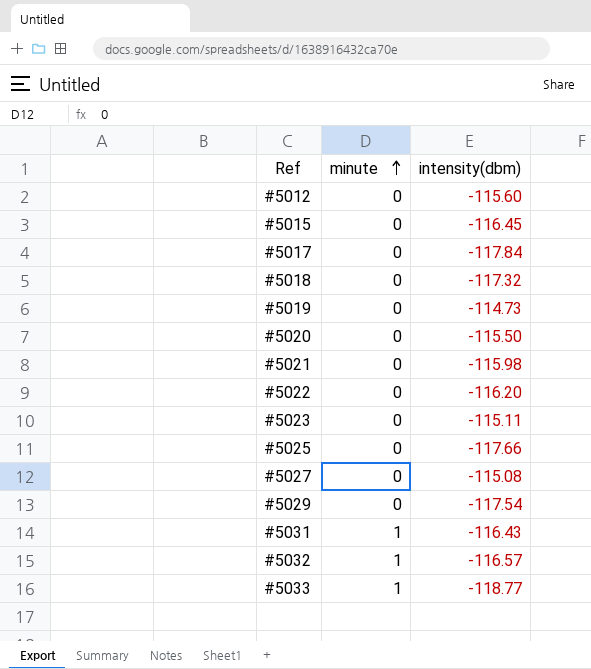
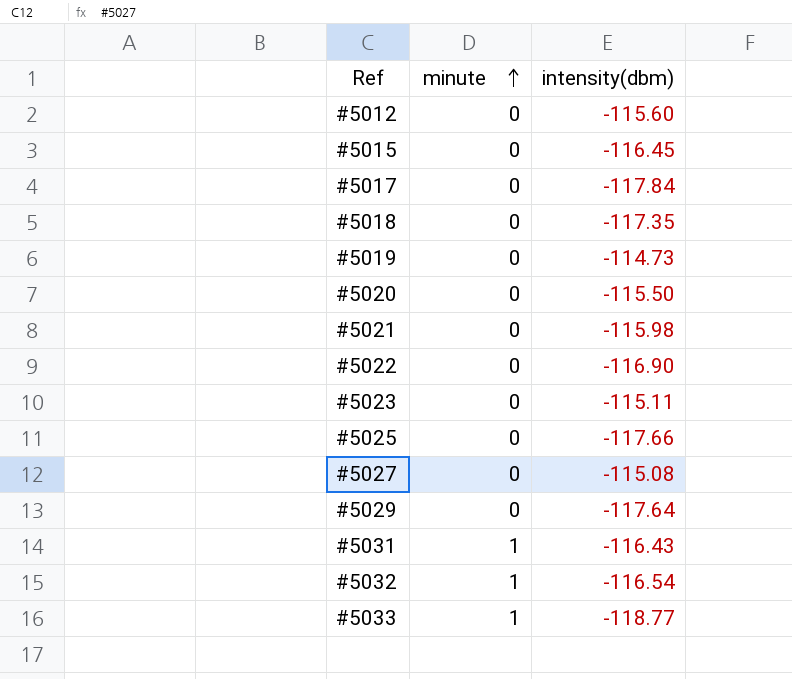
#5018 | intensity(dbm): -117.32 -> -117.35
#5022 | intensity(dbm): -116.20 -> -116.90
#5029 | intensity(dbm): -117.54 -> -117.64
#5032 | intensity(dbm): -116.57 -> -116.54

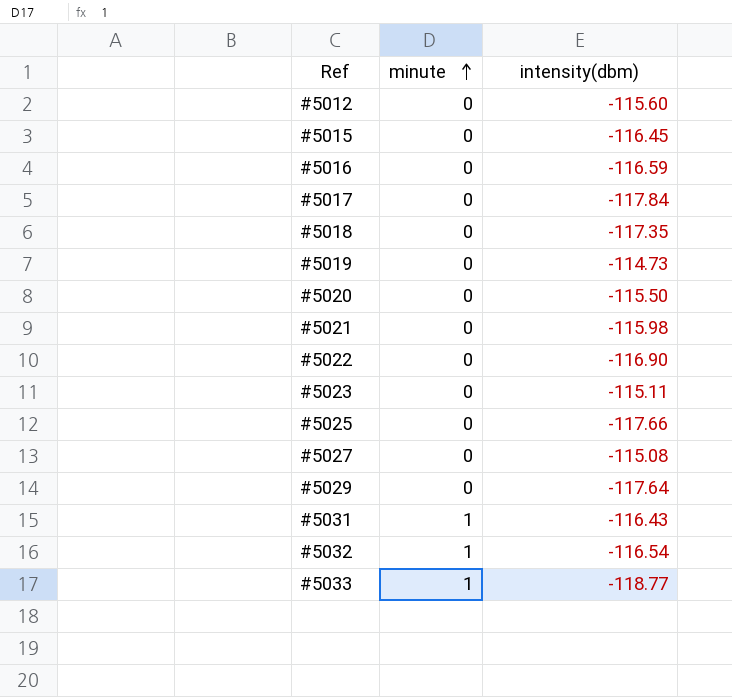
row #5016: none -> 0 | -116.59

